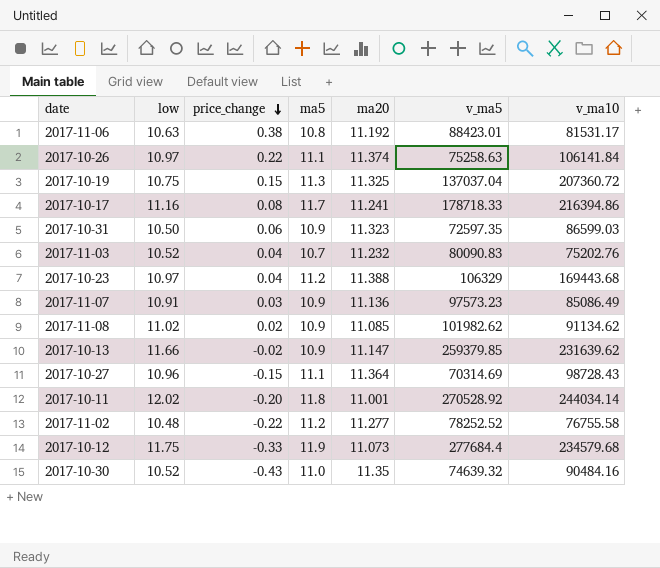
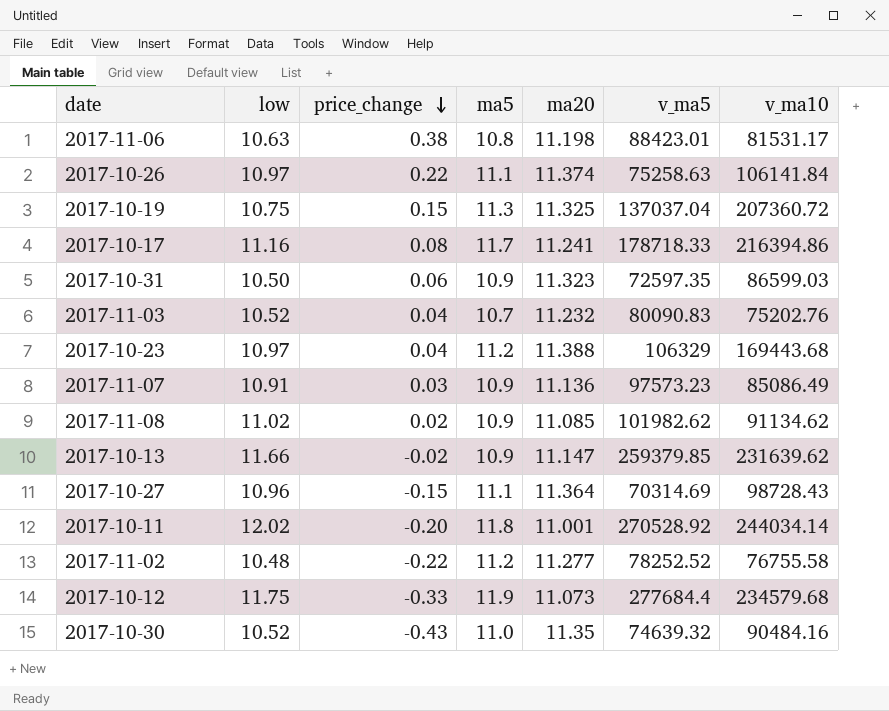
2017-11-06 | ma20: 11.192 -> 11.198

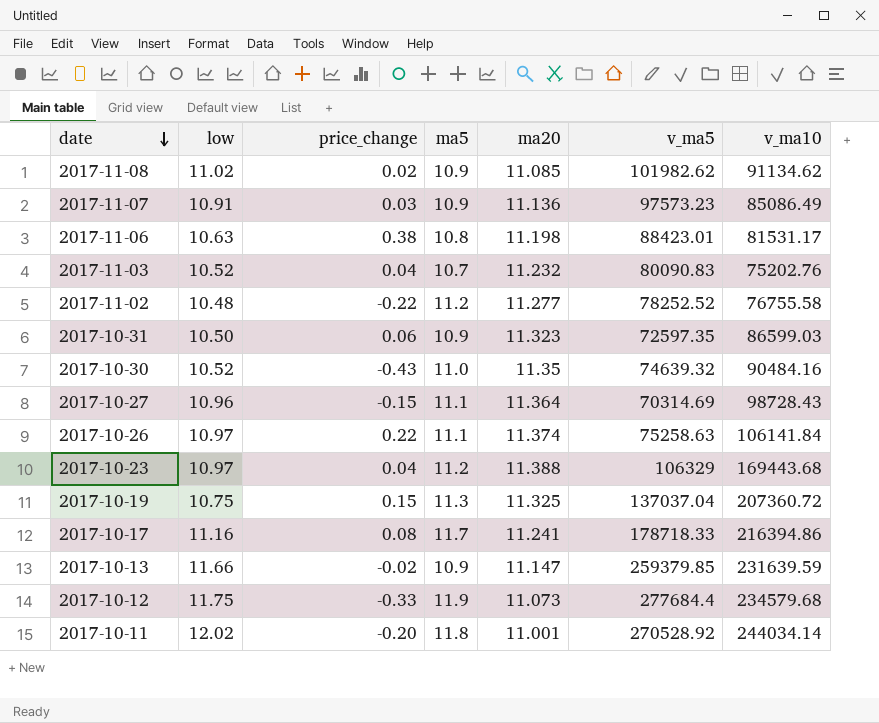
row order: price_change descending -> date descending
2017-10-13 | v_ma10: 231639.62 -> 231639.59

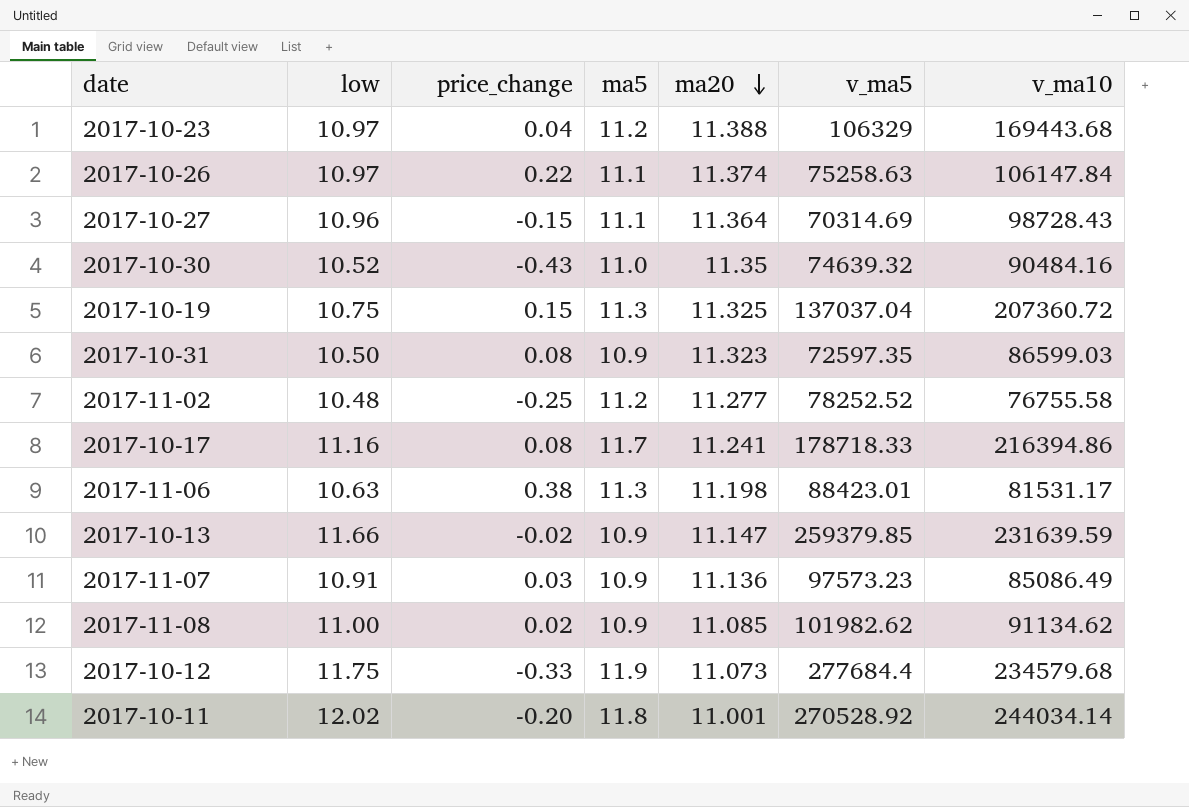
row order: date descending -> ma20 descending
row 2017-11-03: 10.52 | 0.04 | 10.7 | 11.232 | 80090.83 | 75202.76 -> none
2017-10-26 | v_ma10: 106141.84 -> 106147.84
2017-10-31 | price_change: 0.06 -> 0.08
2017-11-02 | price_change: -0.22 -> -0.25
2017-11-06 | ma5: 10.8 -> 11.3
2017-11-08 | low: 11.02 -> 11.00

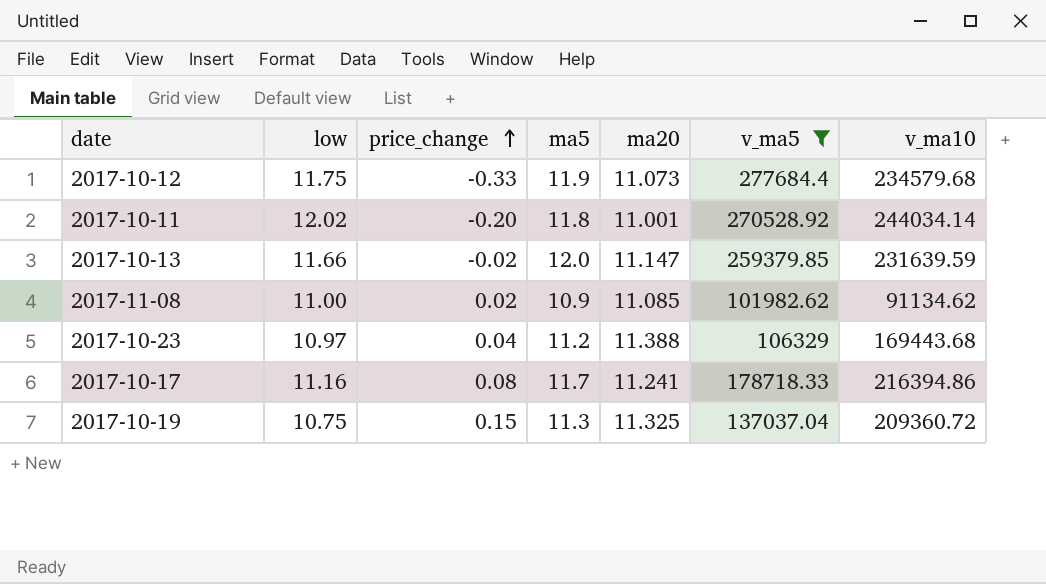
filter: none -> v_ma5 >= 101982.62
row order: ma20 descending -> price_change ascending
2017-10-13 | ma5: 10.9 -> 12.0
2017-10-19 | v_ma10: 207360.72 -> 209360.72

